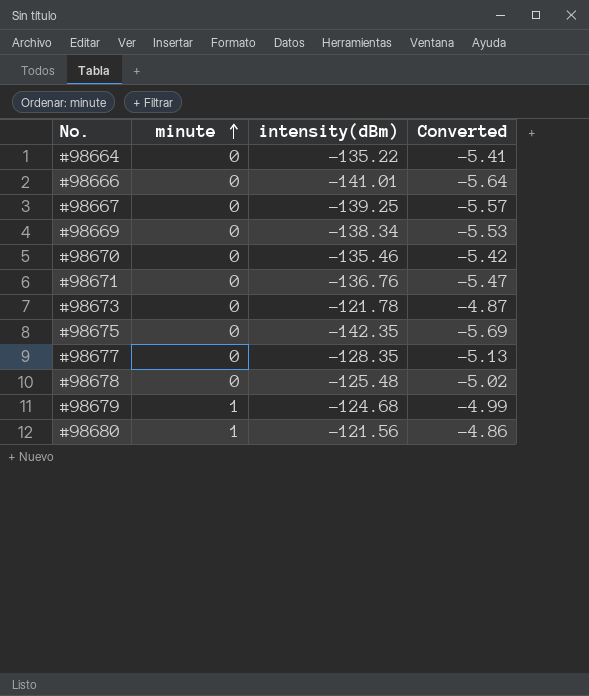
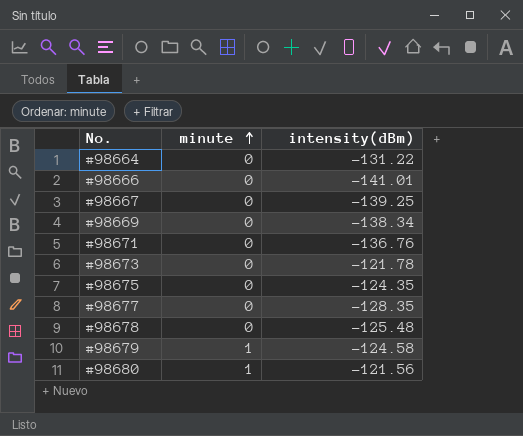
column Converted | formula: [intensity(dBm)] * 0.04 -> none
row #98670: 0 | -135.46 | -5.42 -> none
#98664 | intensity(dBm): -135.22 -> -131.22
#98675 | intensity(dBm): -142.35 -> -124.35
#98679 | intensity(dBm): -124.68 -> -124.58

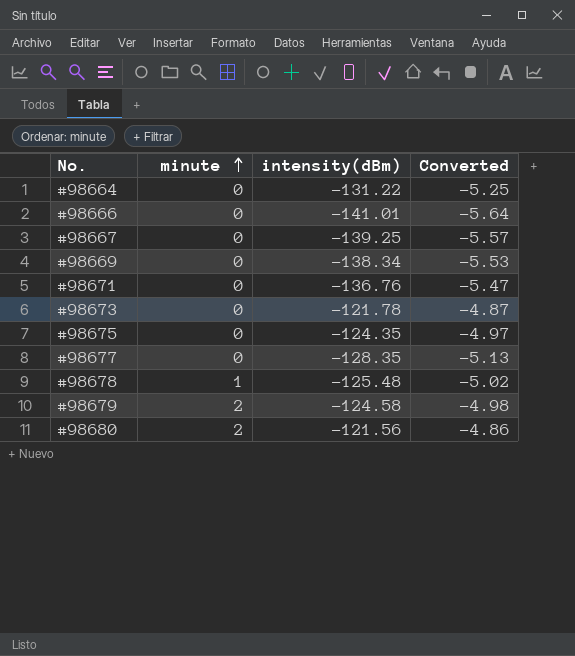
column Converted | formula: none -> [intensity(dBm)] * 0.04
#98678 | minute: 0 -> 1
#98679 | minute: 1 -> 2
#98680 | minute: 1 -> 2

